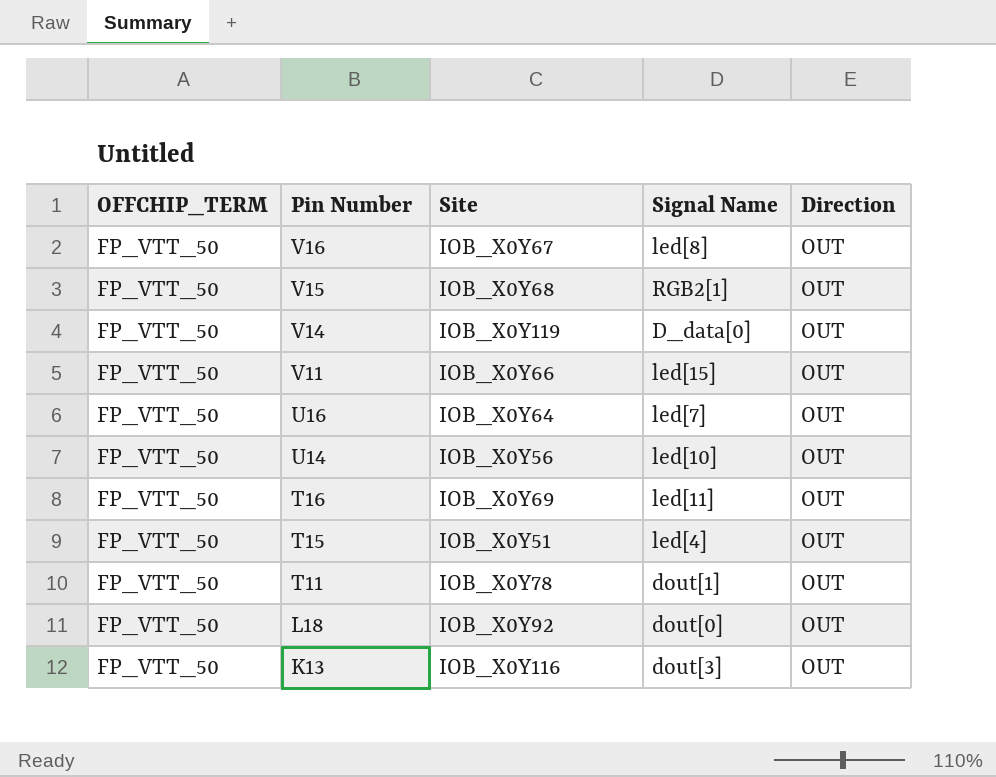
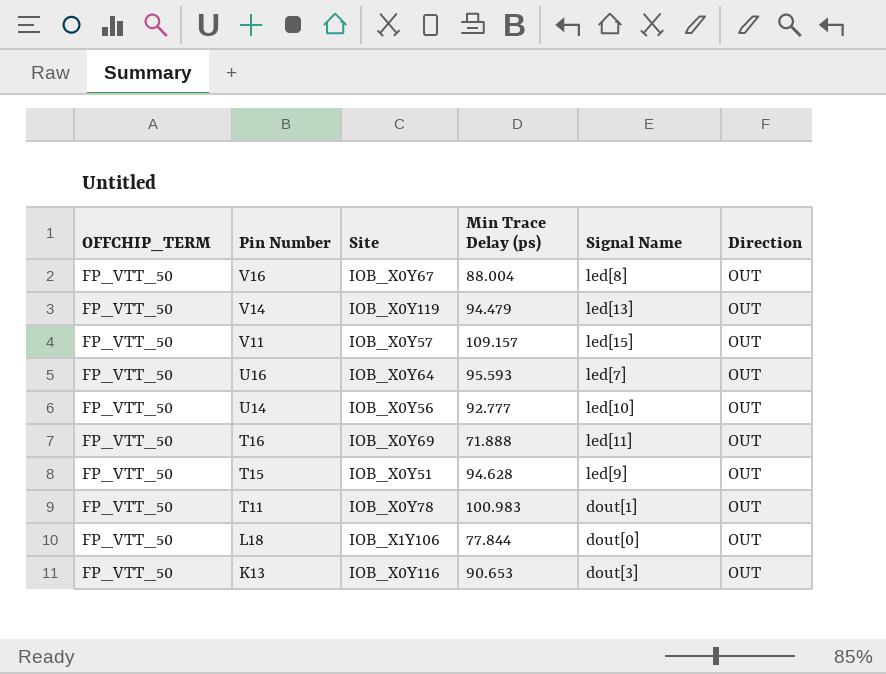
column Min Trace Delay (ps) | position: none -> 4
row V15: FP_VTT_50 | IOB_X0Y68 | RGB2[1] | OUT -> none
V14 | Signal Name: D_data[0] -> led[13]
V11 | Site: IOB_X0Y66 -> IOB_X0Y57
T15 | Signal Name: led[4] -> led[9]
L18 | Site: IOB_X0Y92 -> IOB_X1Y106

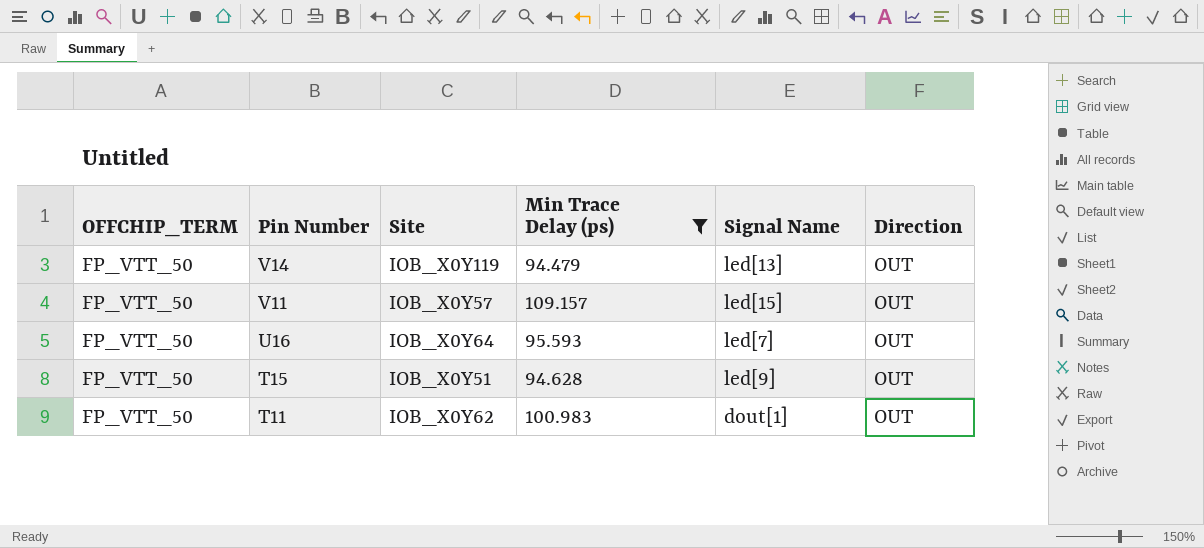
filter: none -> Min Trace Delay (ps) >= 94.479
T11 | Site: IOB_X0Y78 -> IOB_X0Y62

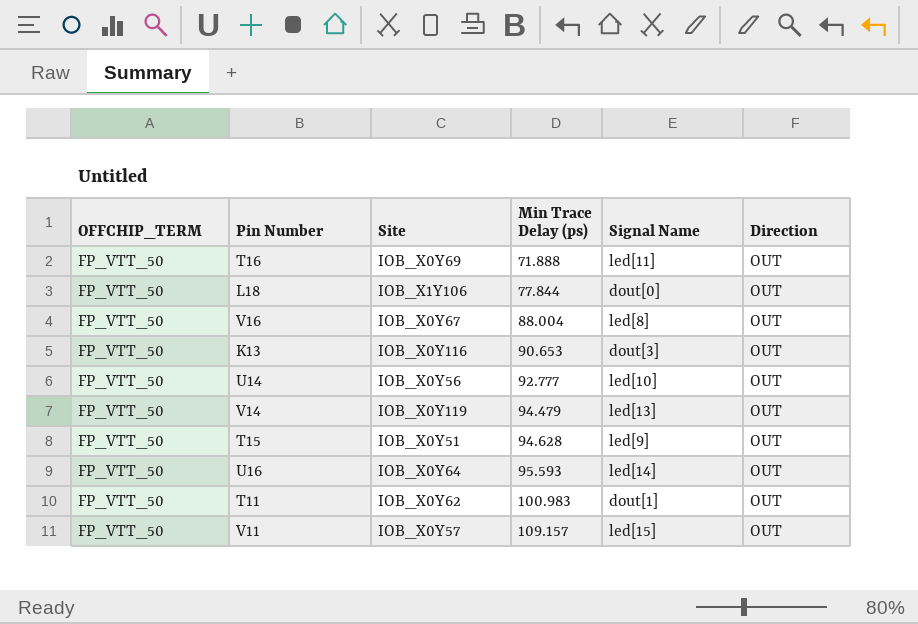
filter: Min Trace Delay (ps) >= 94.479 -> none
row order: Pin Number descending -> Min Trace Delay (ps) ascending
U16 | Signal Name: led[7] -> led[14]

